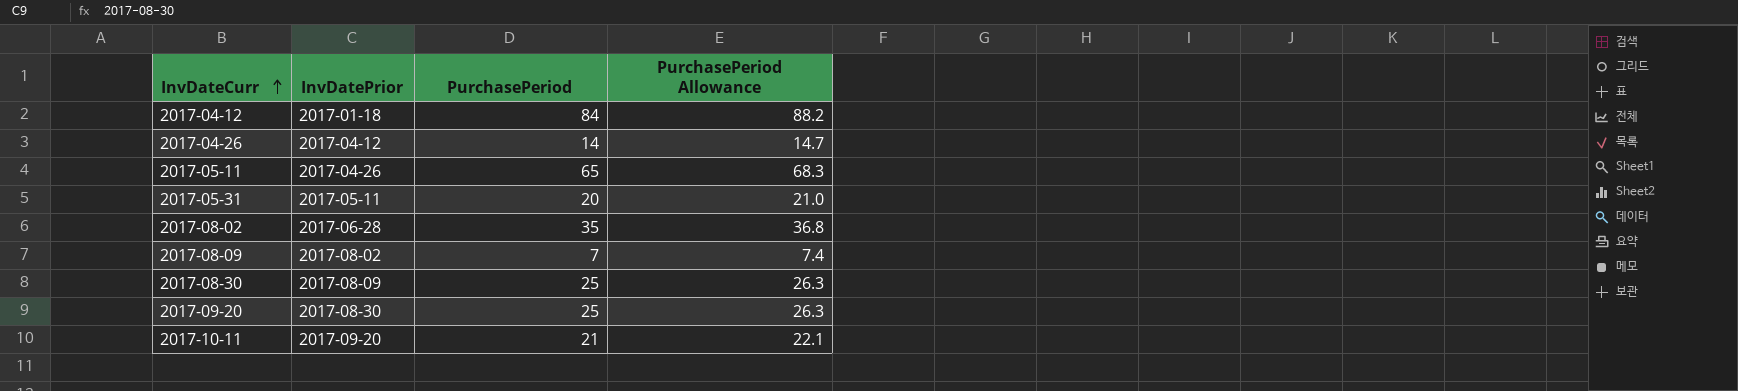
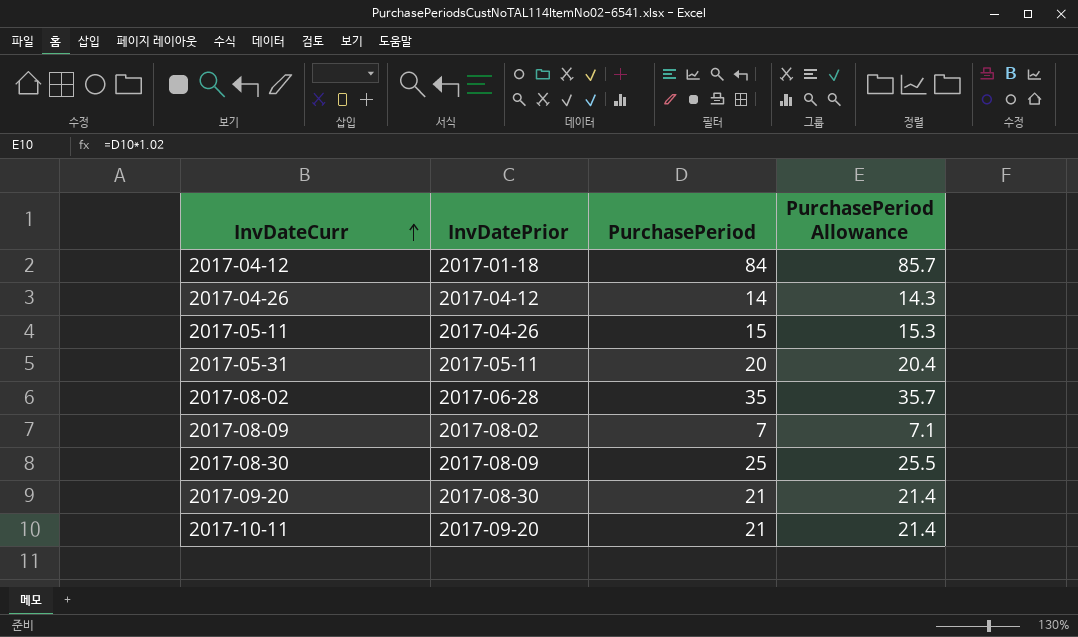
column PurchasePeriod Allowance | formula: [PurchasePeriod] * 1.05 -> [PurchasePeriod] * 1.02
2017-05-11 | PurchasePeriod: 65 -> 15
2017-09-20 | PurchasePeriod: 25 -> 21

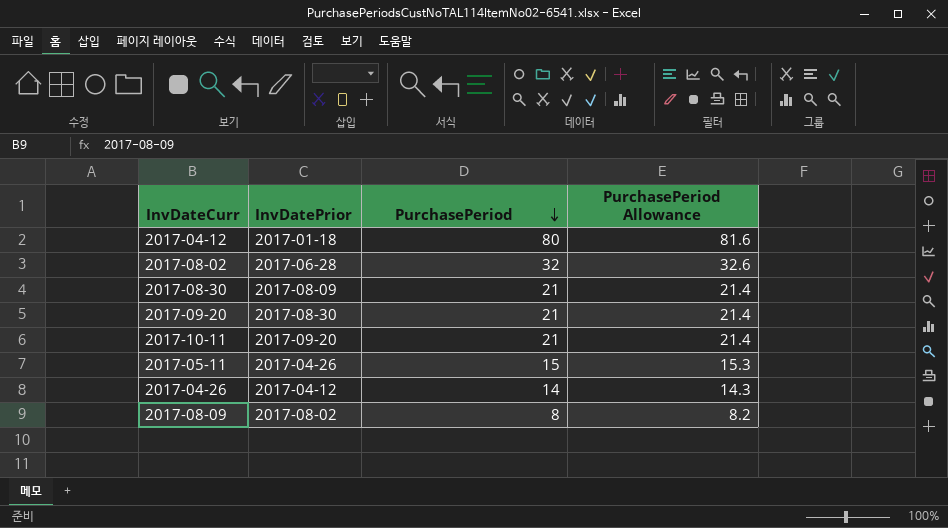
row order: InvDateCurr ascending -> PurchasePeriod descending
row 2017-05-31: 2017-05-11 | 20 | 20.4 -> none
2017-04-12 | PurchasePeriod: 84 -> 80
2017-04-12 | PurchasePeriod Allowance: 85.7 -> 81.6
2017-08-02 | PurchasePeriod: 35 -> 32
2017-08-02 | PurchasePeriod Allowance: 35.7 -> 32.6
2017-08-30 | PurchasePeriod: 25 -> 21
2017-08-30 | PurchasePeriod Allowance: 25.5 -> 21.4
2017-08-09 | PurchasePeriod: 7 -> 8
2017-08-09 | PurchasePeriod Allowance: 7.1 -> 8.2

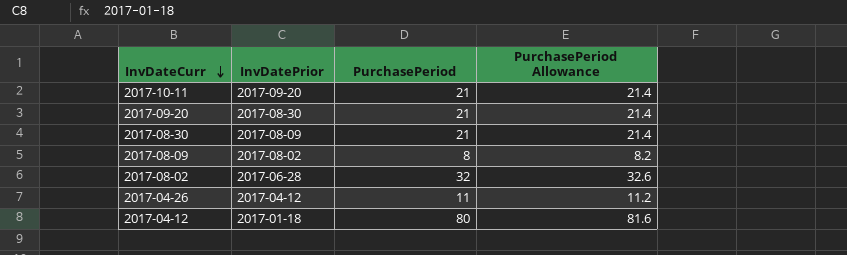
row order: PurchasePeriod descending -> InvDateCurr descending
row 2017-05-11: 2017-04-26 | 15 | 15.3 -> none
2017-04-26 | PurchasePeriod: 14 -> 11
2017-04-26 | PurchasePeriod Allowance: 14.3 -> 11.2

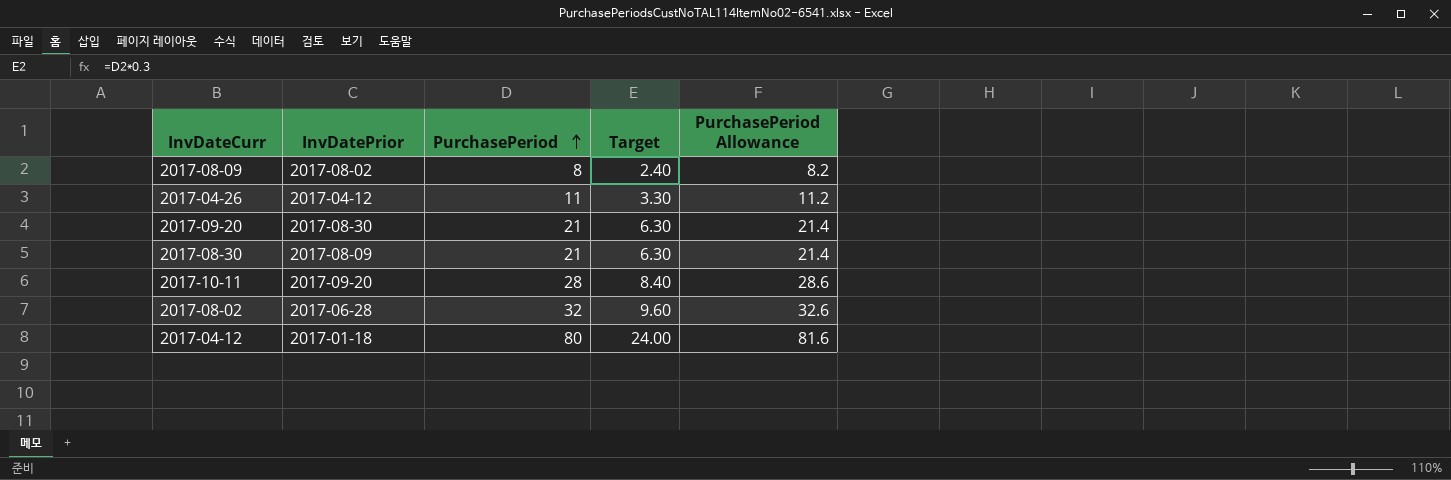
row order: InvDateCurr descending -> PurchasePeriod ascending
column Target | formula: none -> [PurchasePeriod] * 0.3
2017-10-11 | PurchasePeriod: 21 -> 28
2017-10-11 | PurchasePeriod Allowance: 21.4 -> 28.6

